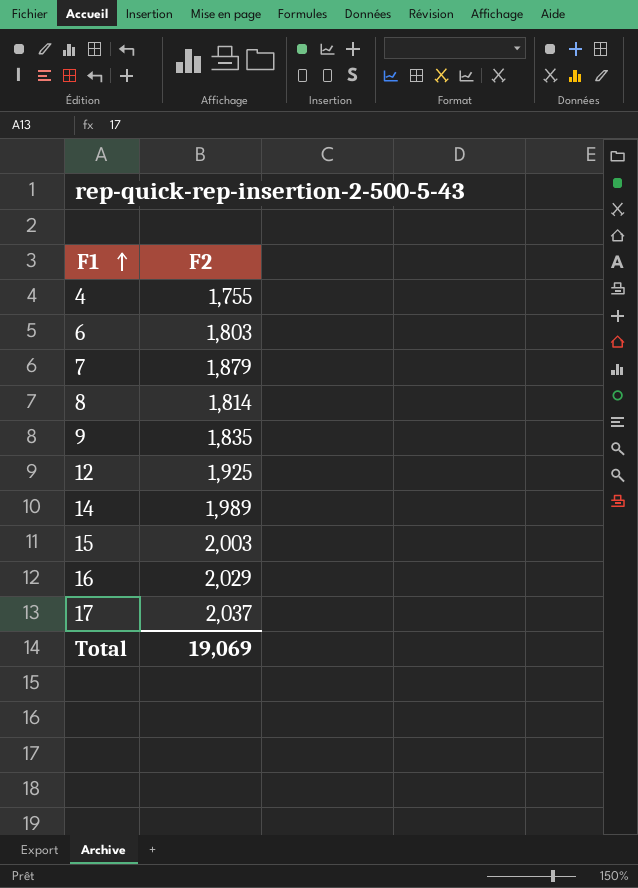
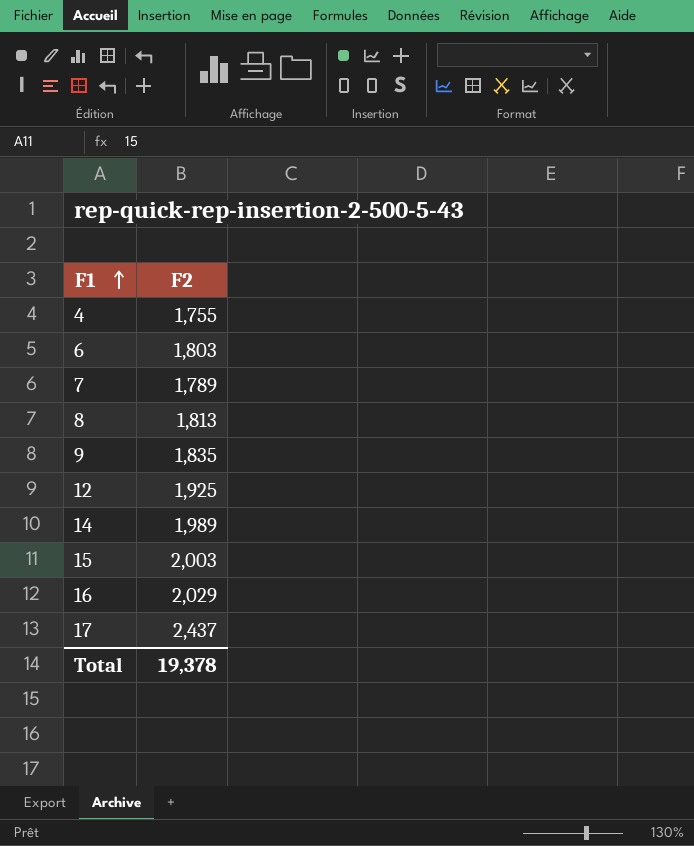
7 | F2: 1,879 -> 1,789
8 | F2: 1,814 -> 1,813
17 | F2: 2,037 -> 2,437
Total | F2: 19,069 -> 19,378

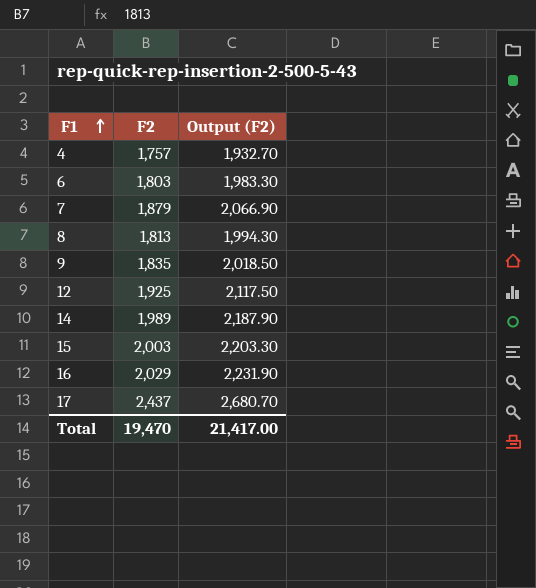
column Output (F2) | formula: none -> [F2] * 1.1
4 | F2: 1,755 -> 1,757
7 | F2: 1,789 -> 1,879
Total | F2: 19,378 -> 19,470

